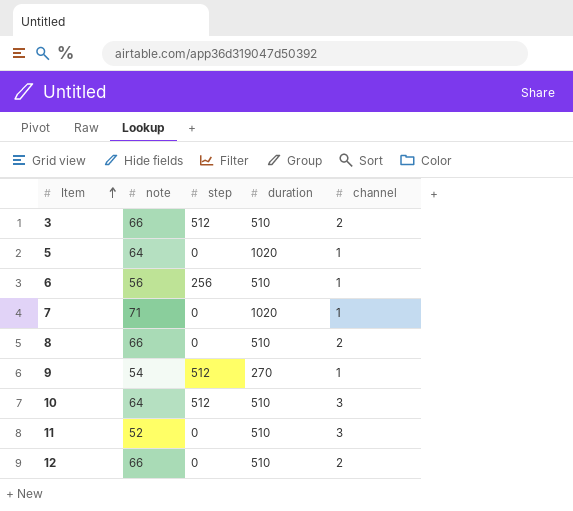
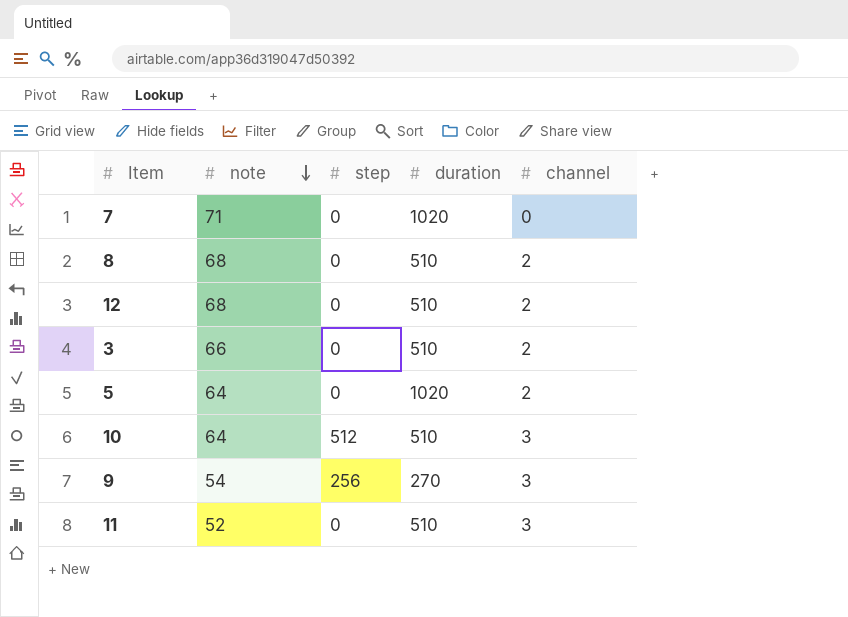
row order: Item ascending -> note descending
row 6: 56 | 256 | 510 | 1 -> none
7 | channel: 1 -> 0
8 | note: 66 -> 68
12 | note: 66 -> 68
3 | step: 512 -> 0
5 | channel: 1 -> 2
9 | step: 512 -> 256
9 | channel: 1 -> 3

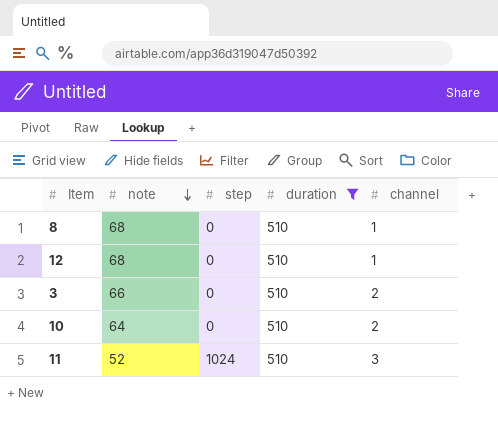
filter: none -> duration = 510
8 | channel: 2 -> 1
12 | channel: 2 -> 1
10 | step: 512 -> 0
10 | channel: 3 -> 2
11 | step: 0 -> 1024

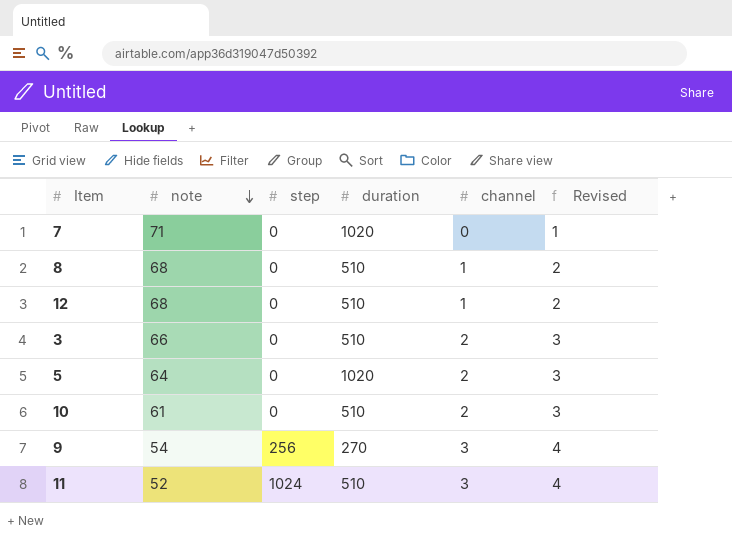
filter: duration = 510 -> none
column Revised | formula: none -> [channel] + 1
10 | note: 64 -> 61

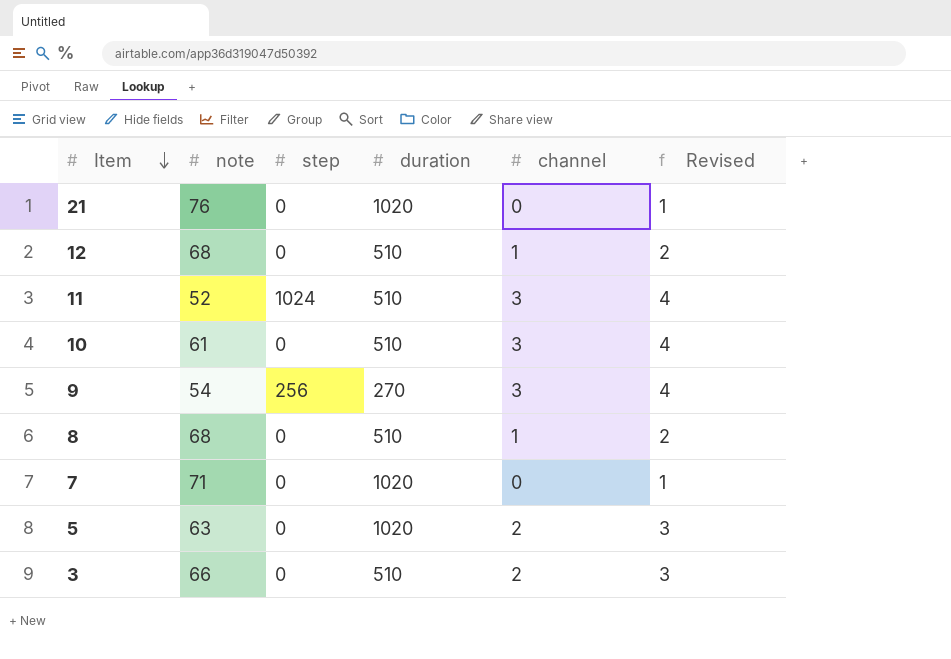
row order: note descending -> Item descending
row 21: none -> 76 | 0 | 1020 | 0 | 1
10 | channel: 2 -> 3
10 | Revised: 3 -> 4
5 | note: 64 -> 63

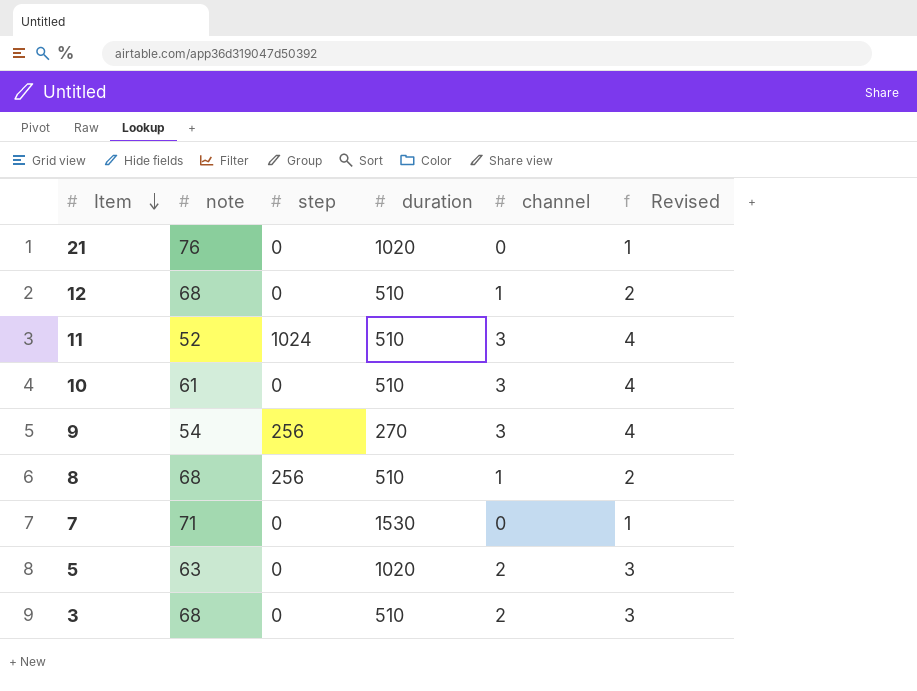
8 | step: 0 -> 256
7 | duration: 1020 -> 1530
3 | note: 66 -> 68

